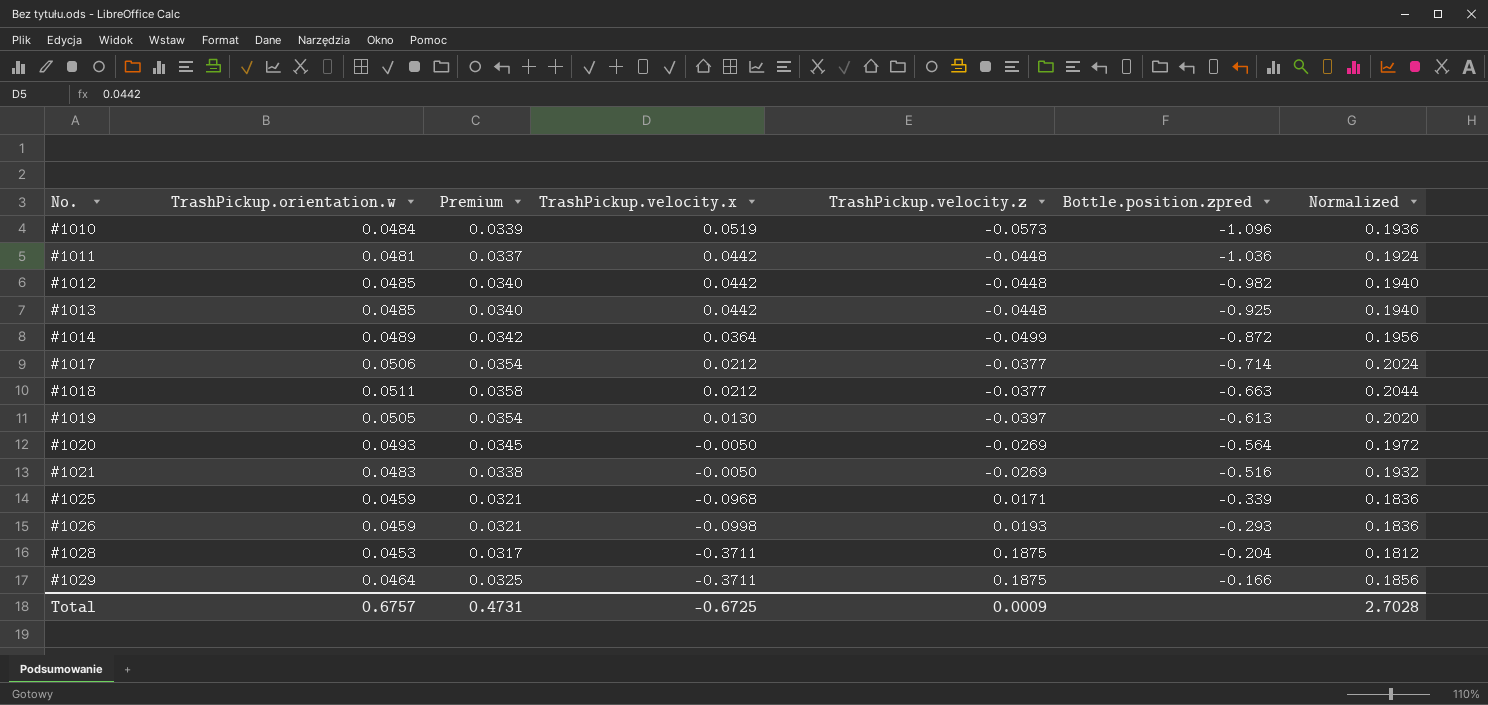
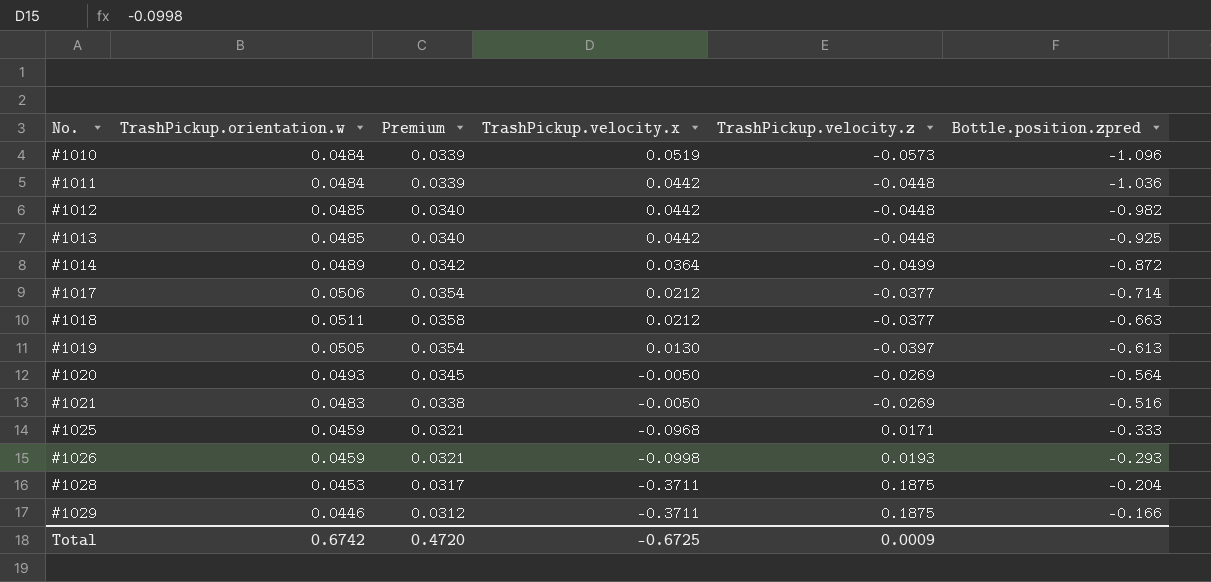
column Normalized | formula: [TrashPickup.orientation.w] * 4 -> none
#1011 | TrashPickup.orientation.w: 0.0481 -> 0.0484
#1011 | Premium: 0.0337 -> 0.0339
#1025 | Bottle.position.zpred: -0.339 -> -0.333
#1029 | TrashPickup.orientation.w: 0.0464 -> 0.0446
#1029 | Premium: 0.0325 -> 0.0312
Total | TrashPickup.orientation.w: 0.6757 -> 0.6742
Total | Premium: 0.4731 -> 0.4720

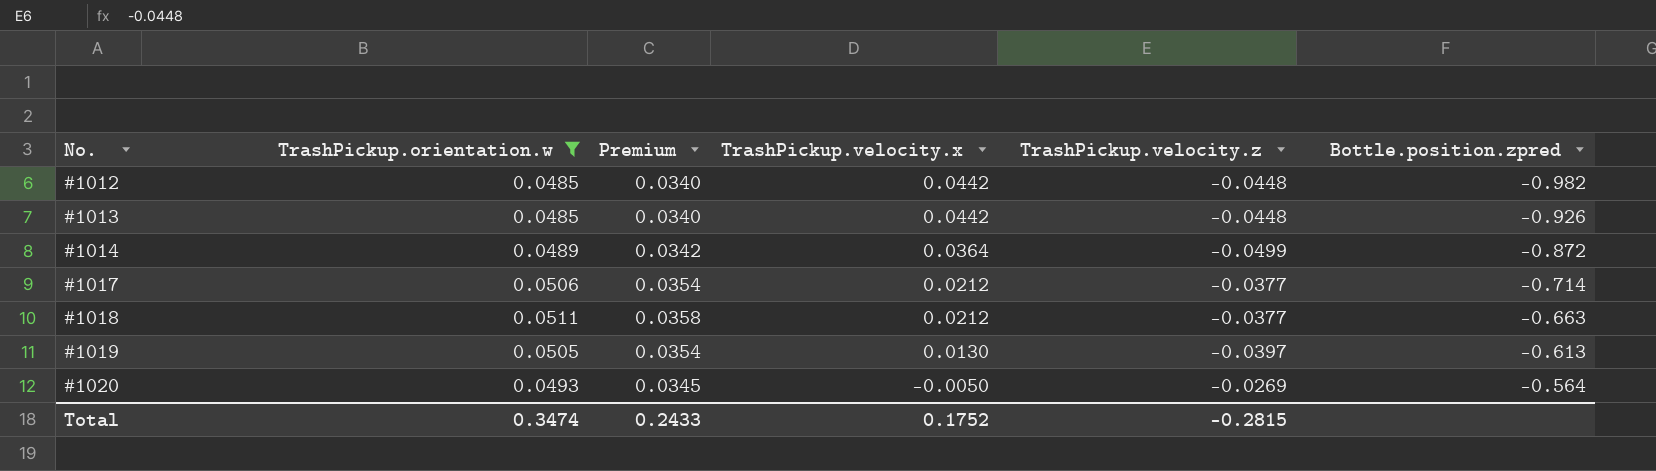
filter: none -> TrashPickup.orientation.w >= 0.0485
#1013 | Bottle.position.zpred: -0.925 -> -0.926
Total | TrashPickup.orientation.w: 0.6742 -> 0.3474
Total | Premium: 0.4720 -> 0.2433
Total | TrashPickup.velocity.x: -0.6725 -> 0.1752
Total | TrashPickup.velocity.z: 0.0009 -> -0.2815

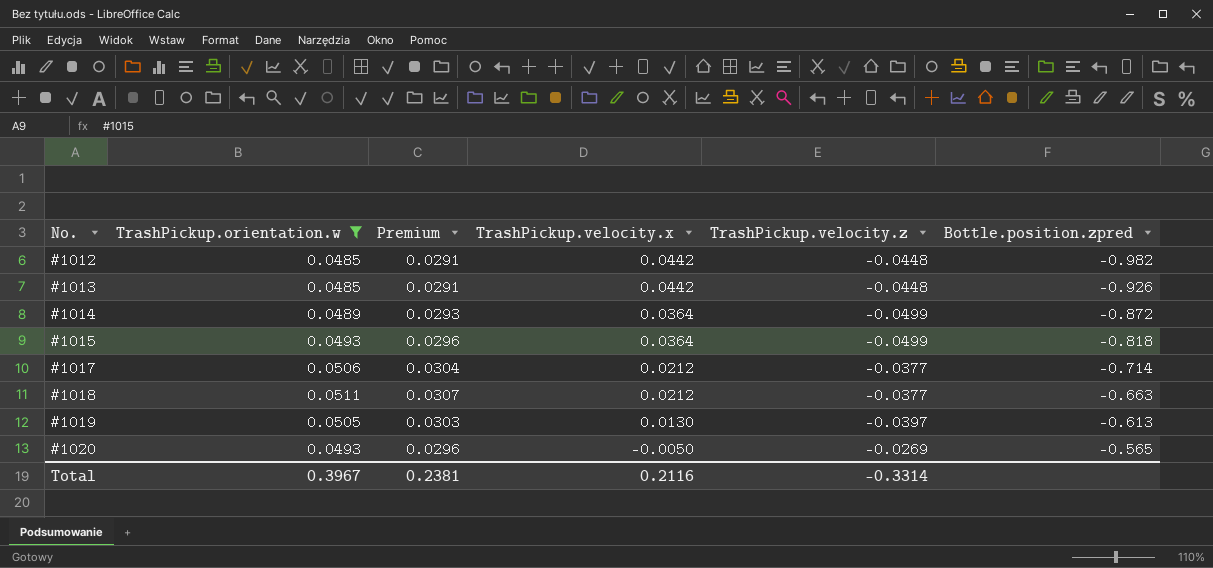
column Premium | formula: [TrashPickup.orientation.w] * 0.7 -> [TrashPickup.orientation.w] * 0.6
row #1015: none -> 0.0493 | 0.0296 | 0.0364 | -0.0499 | -0.818
#1020 | Bottle.position.zpred: -0.564 -> -0.565
Total | TrashPickup.orientation.w: 0.3474 -> 0.3967
Total | Premium: 0.2433 -> 0.2381
Total | TrashPickup.velocity.x: 0.1752 -> 0.2116
Total | TrashPickup.velocity.z: -0.2815 -> -0.3314

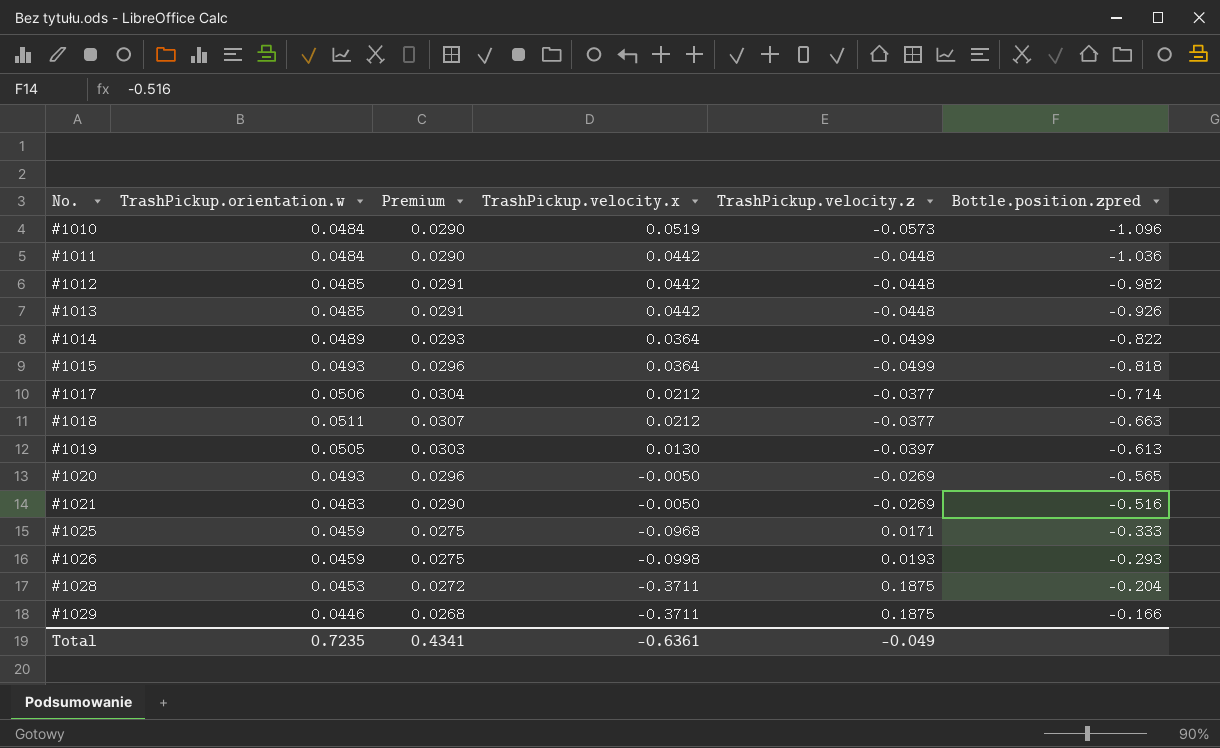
filter: TrashPickup.orientation.w >= 0.0485 -> none
#1014 | Bottle.position.zpred: -0.872 -> -0.822
Total | TrashPickup.orientation.w: 0.3967 -> 0.7235
Total | Premium: 0.2381 -> 0.4341
Total | TrashPickup.velocity.x: 0.2116 -> -0.6361
Total | TrashPickup.velocity.z: -0.3314 -> -0.049

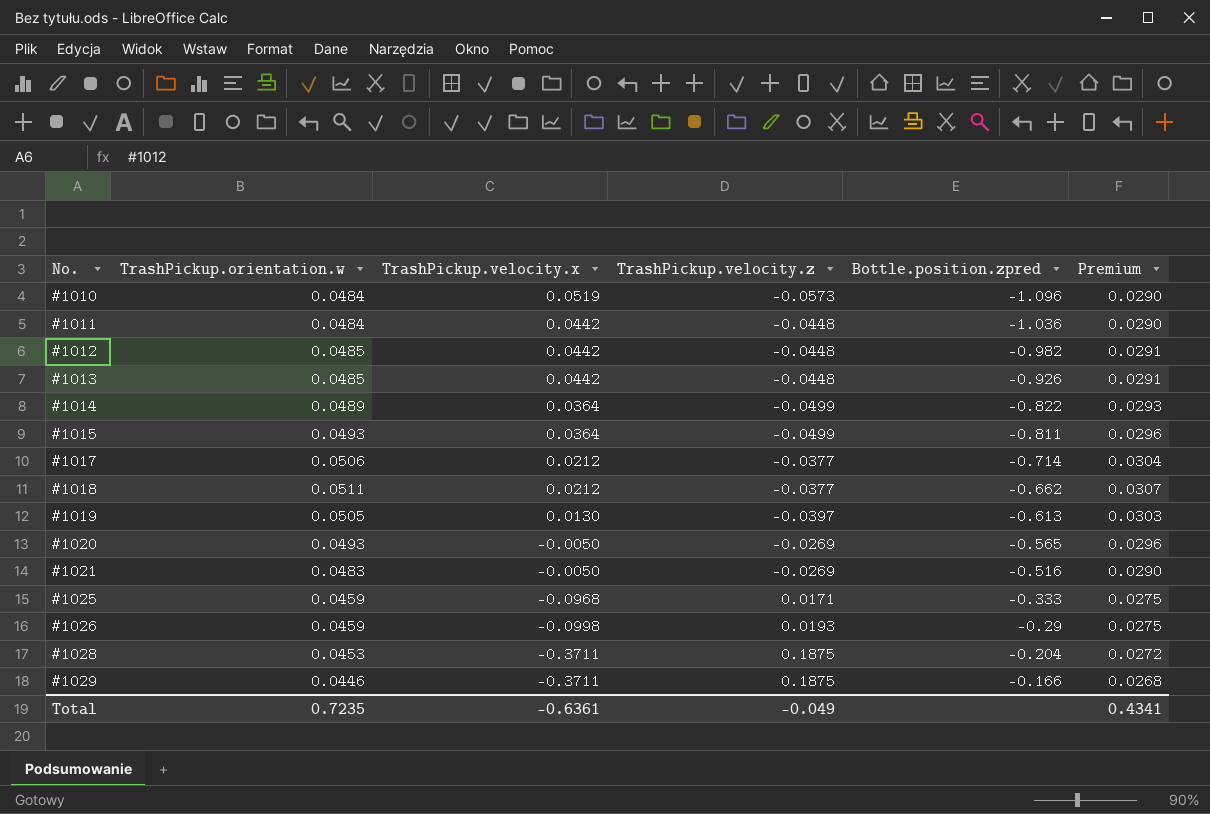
column Premium | position: 3 -> 6
#1015 | Bottle.position.zpred: -0.818 -> -0.811
#1018 | Bottle.position.zpred: -0.663 -> -0.662
#1026 | Bottle.position.zpred: -0.293 -> -0.29

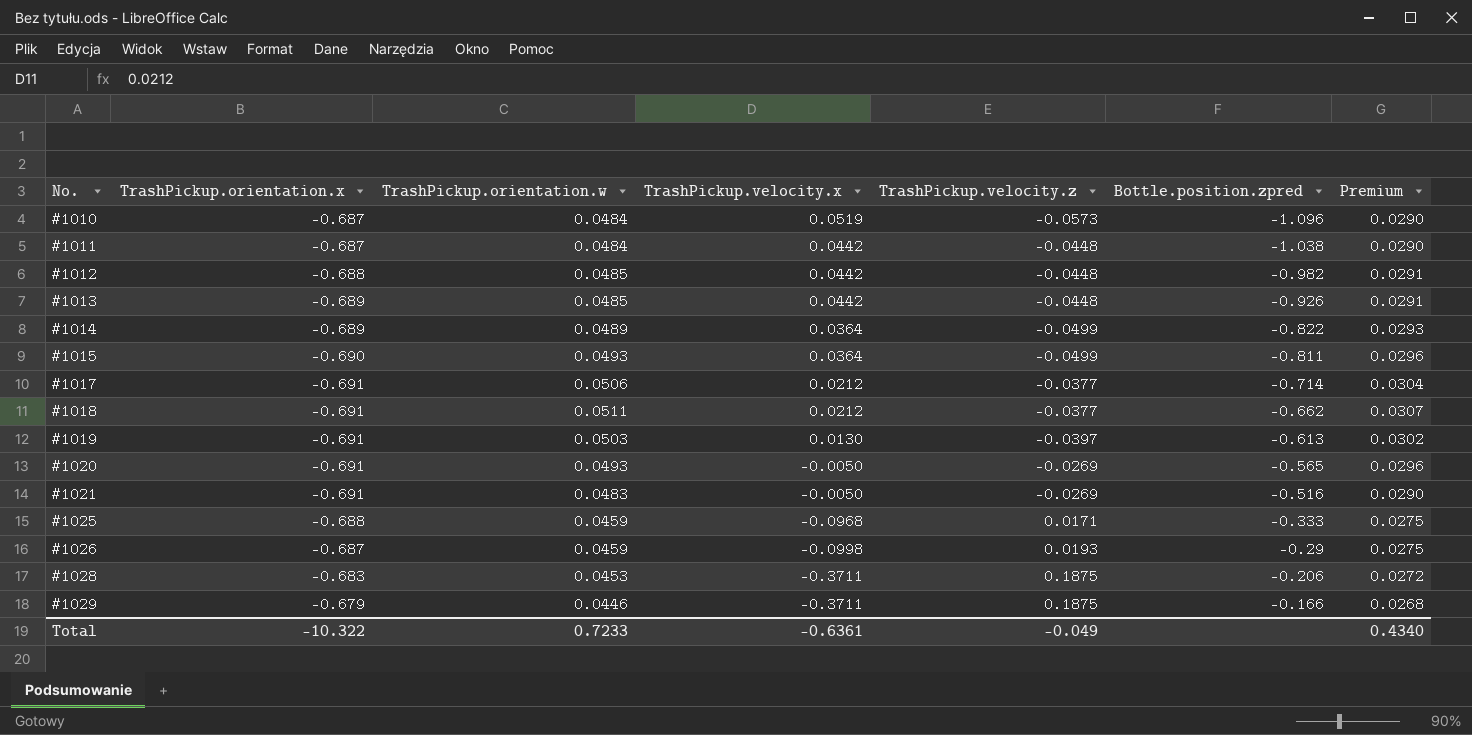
column TrashPickup.orientation.x | position: none -> 2
#1011 | Bottle.position.zpred: -1.036 -> -1.038
#1019 | TrashPickup.orientation.w: 0.0505 -> 0.0503
#1019 | Premium: 0.0303 -> 0.0302
#1028 | Bottle.position.zpred: -0.204 -> -0.206
Total | TrashPickup.orientation.w: 0.7235 -> 0.7233
Total | Premium: 0.4341 -> 0.4340

